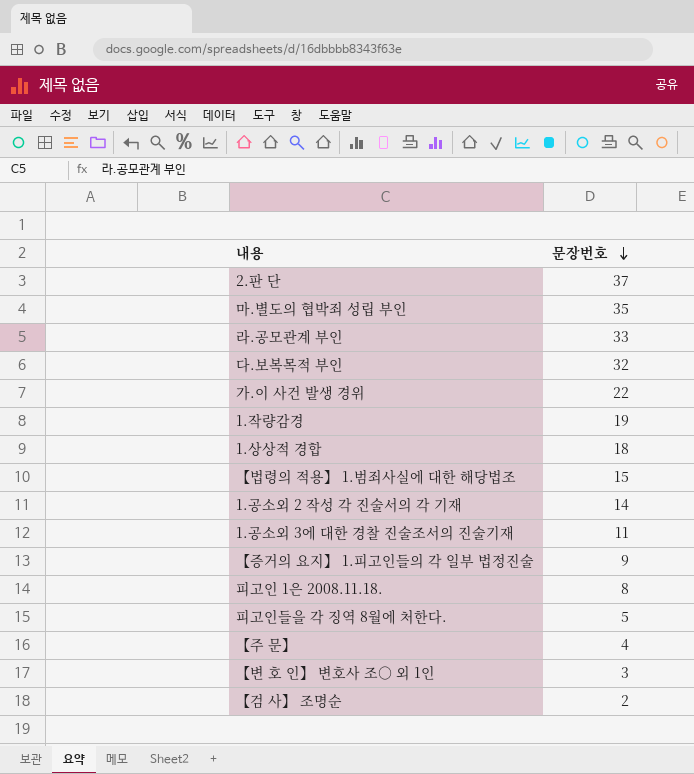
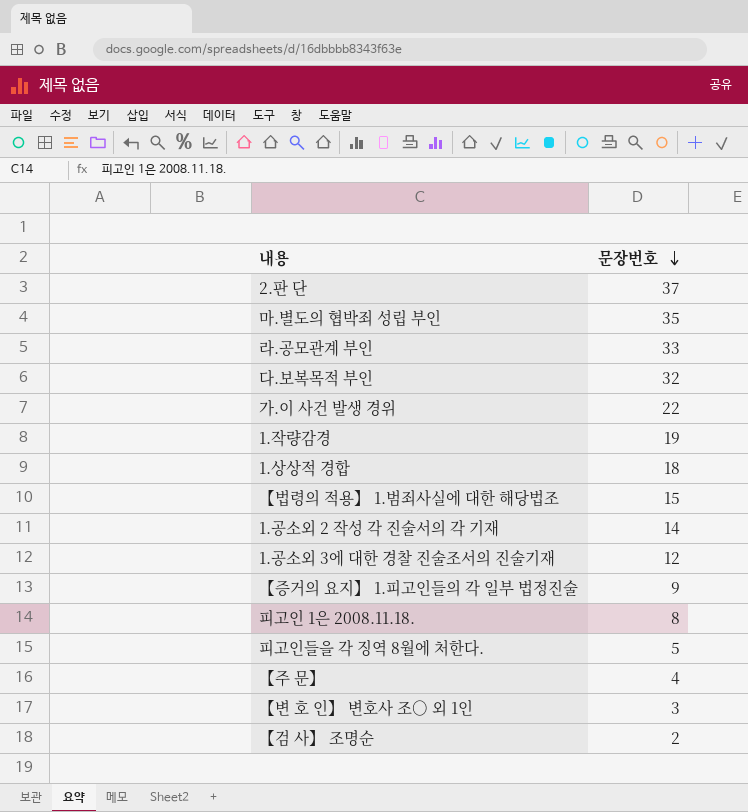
1.공소외 3에 대한 경찰 진술조서의 진술기재 | 문장번호: 11 -> 12

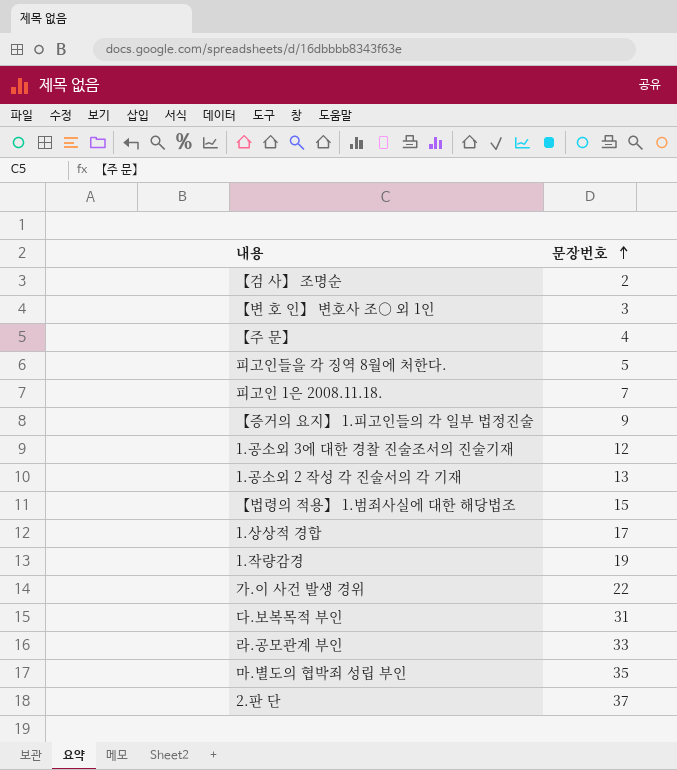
row order: 문장번호 descending -> 문장번호 ascending
피고인 1은 2008.11.18. | 문장번호: 8 -> 7
1.공소외 2 작성 각 진술서의 각 기재 | 문장번호: 14 -> 13
1.상상적 경합 | 문장번호: 18 -> 17
다.보복목적 부인 | 문장번호: 32 -> 31

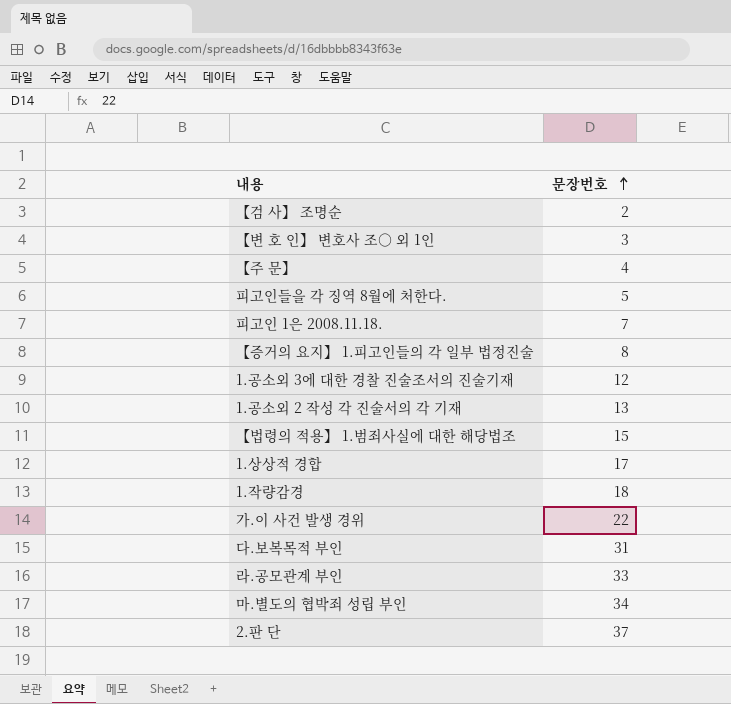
【증거의 요지】 1.피고인들의 각 일부 법정진술 | 문장번호: 9 -> 8
1.작량감경 | 문장번호: 19 -> 18
마.별도의 협박죄 성립 부인 | 문장번호: 35 -> 34

